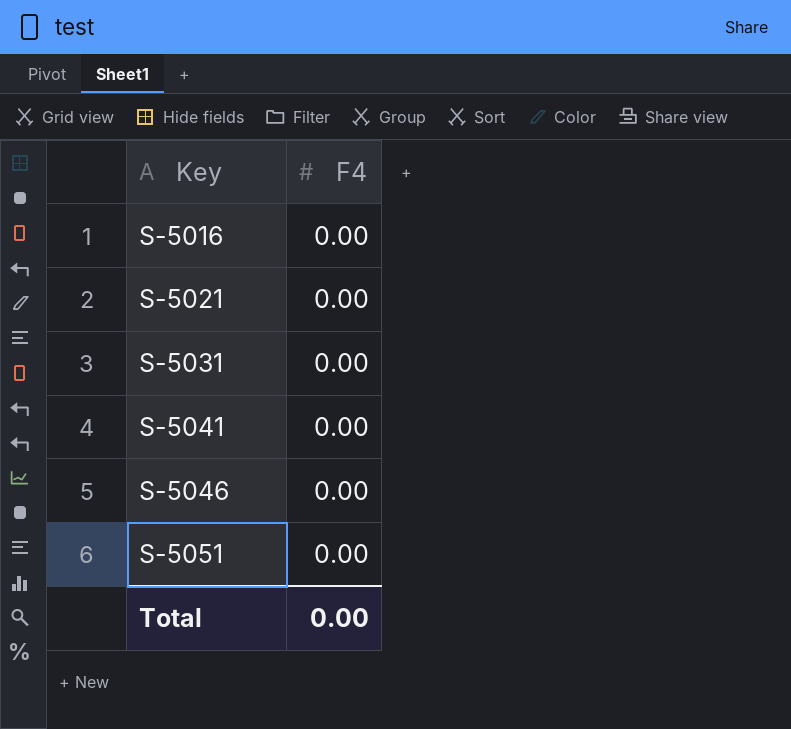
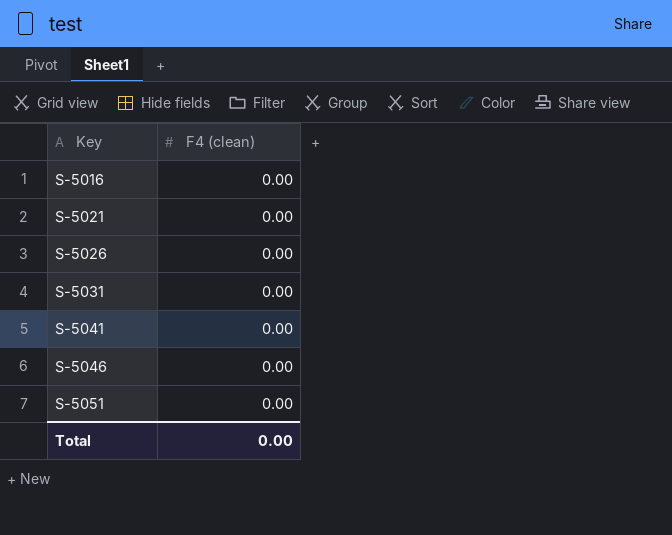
column name: F4 -> F4 (clean)
row S-5026: none -> 0.00

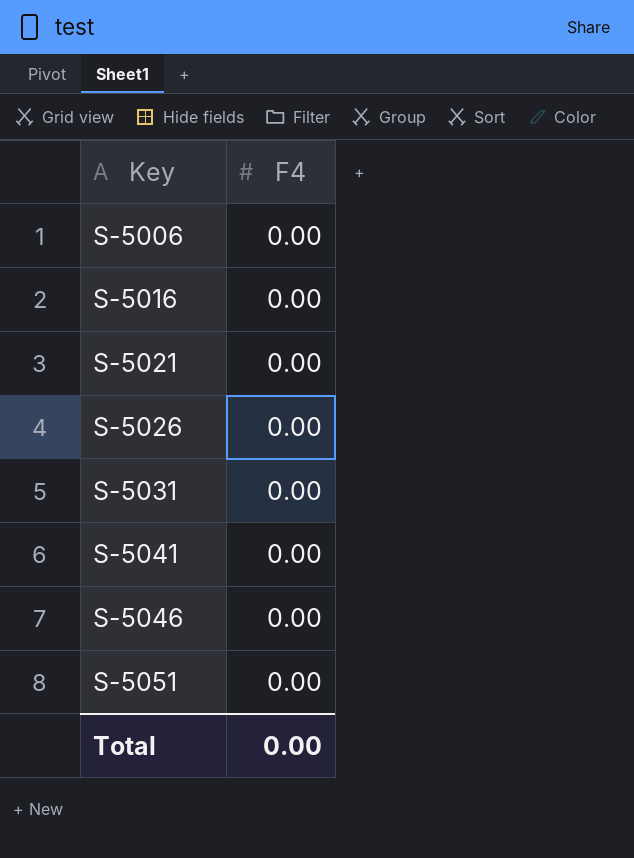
column name: F4 (clean) -> F4
row S-5006: none -> 0.00

